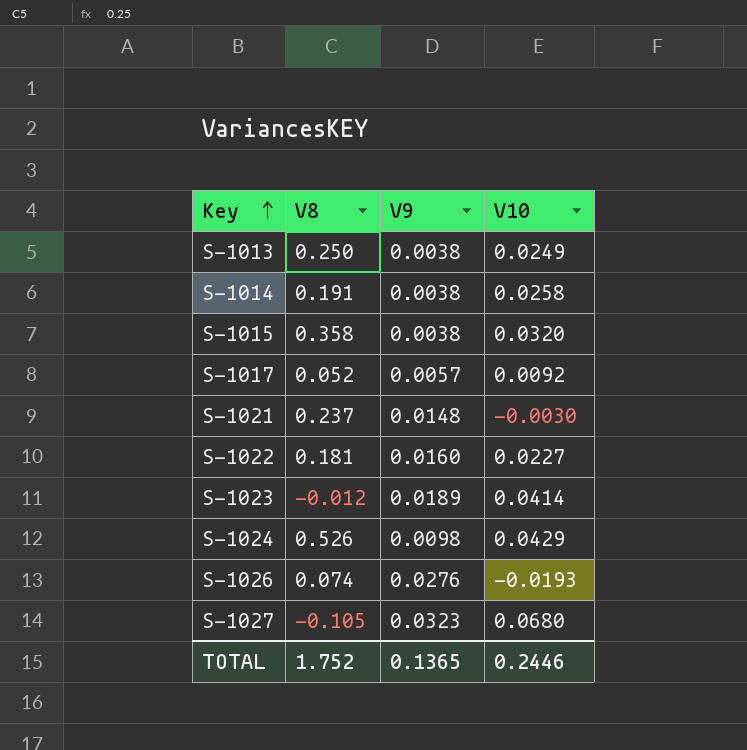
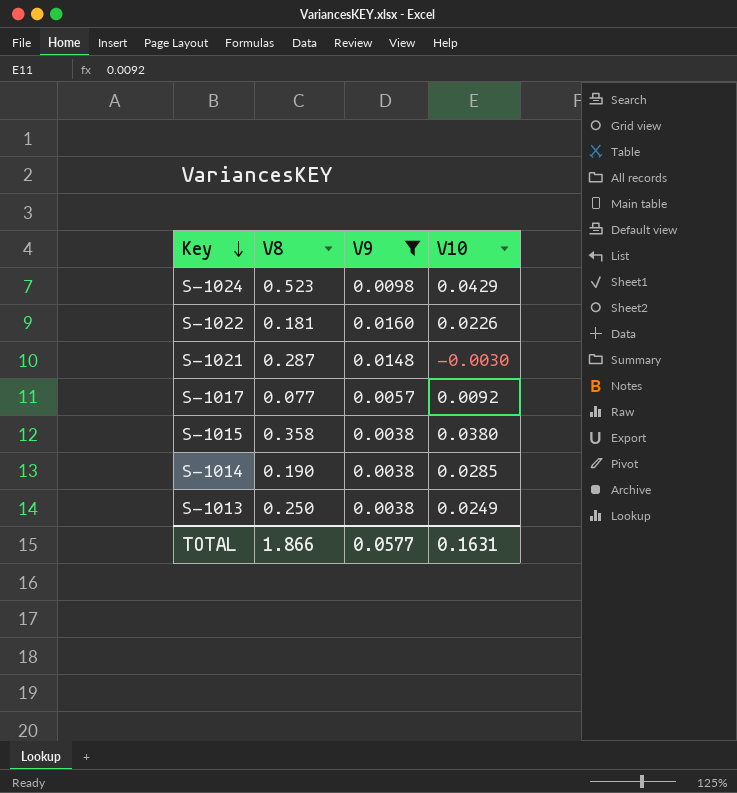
filter: none -> V9 <= 0.0160
row order: Key ascending -> Key descending
S-1024 | V8: 0.526 -> 0.523
S-1022 | V10: 0.0227 -> 0.0226
S-1021 | V8: 0.237 -> 0.287
S-1017 | V8: 0.052 -> 0.077
S-1015 | V10: 0.0320 -> 0.0380
S-1014 | V8: 0.191 -> 0.190
S-1014 | V10: 0.0258 -> 0.0285
TOTAL | V8: 1.752 -> 1.866
TOTAL | V9: 0.1365 -> 0.0577
TOTAL | V10: 0.2446 -> 0.1631

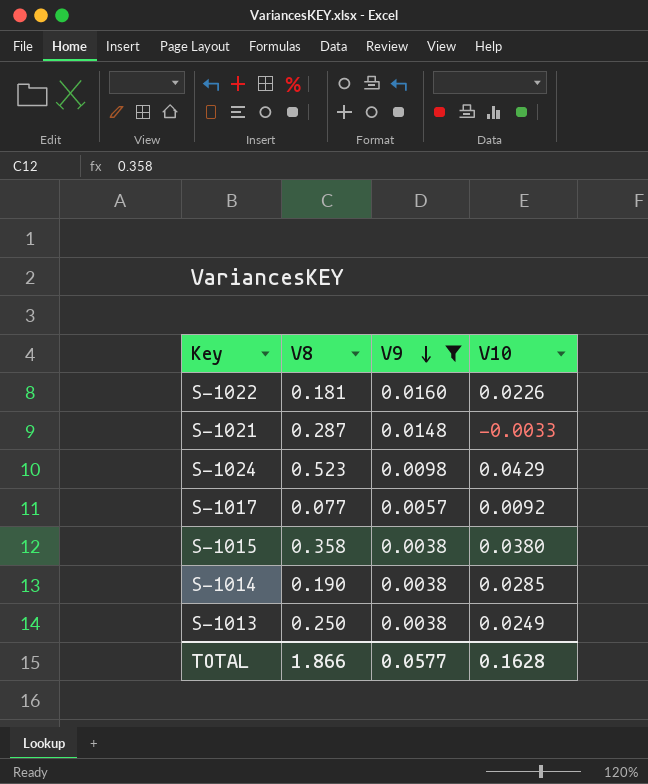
row order: Key descending -> V9 descending
S-1021 | V10: -0.0030 -> -0.0033
TOTAL | V10: 0.1631 -> 0.1628

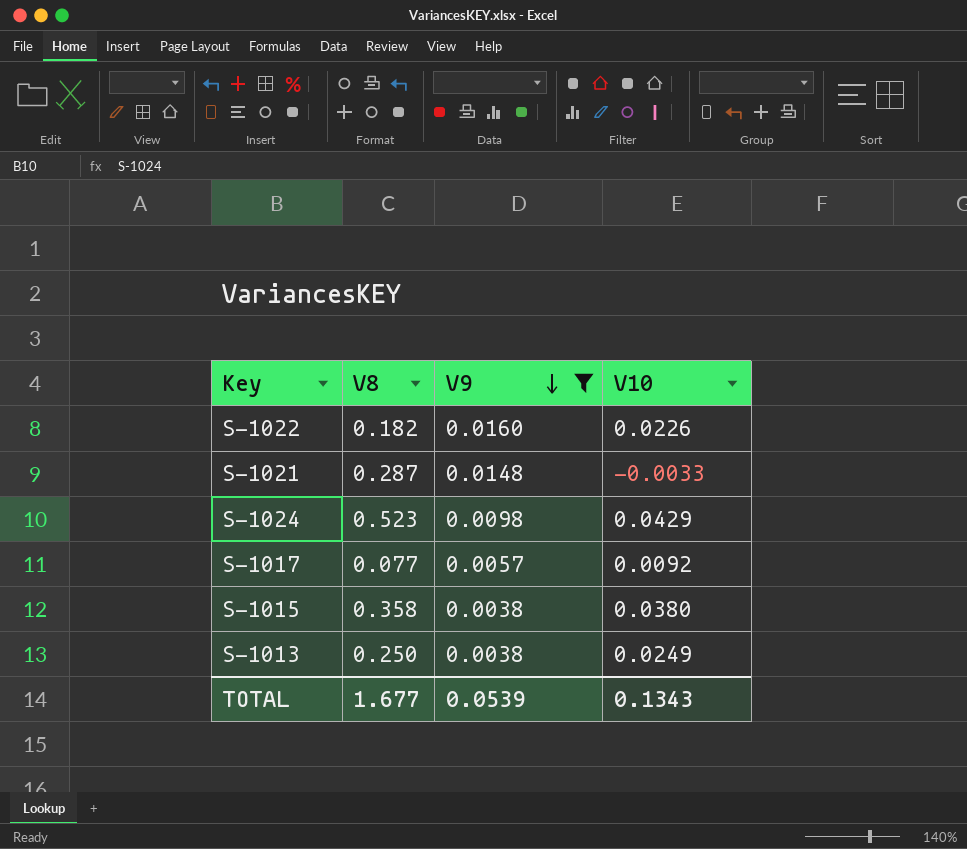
row S-1014: 0.190 | 0.0038 | 0.0285 -> none
S-1022 | V8: 0.181 -> 0.182
TOTAL | V8: 1.866 -> 1.677
TOTAL | V9: 0.0577 -> 0.0539
TOTAL | V10: 0.1628 -> 0.1343

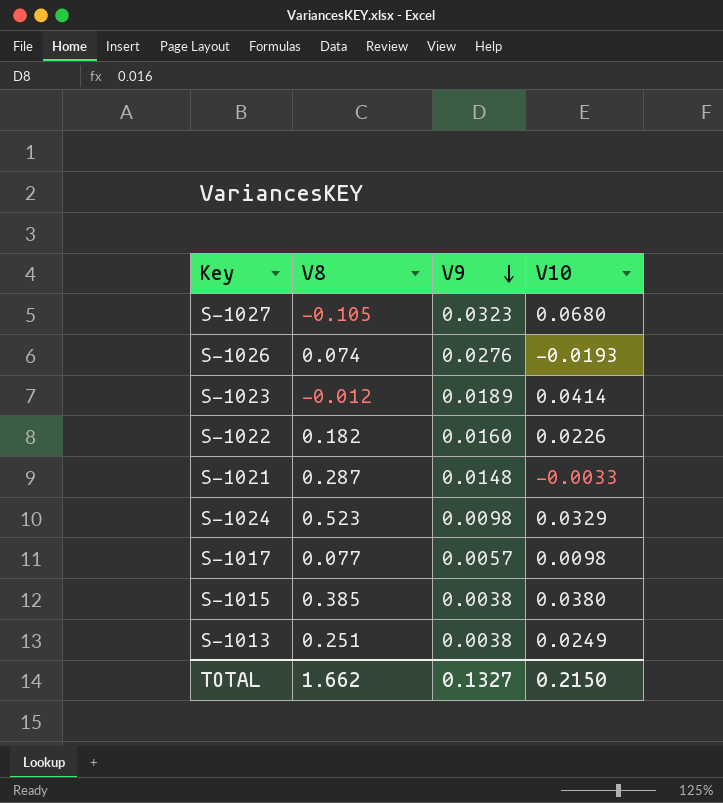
filter: V9 <= 0.0160 -> none
S-1024 | V10: 0.0429 -> 0.0329
S-1017 | V10: 0.0092 -> 0.0098
S-1015 | V8: 0.358 -> 0.385
S-1013 | V8: 0.250 -> 0.251
TOTAL | V8: 1.677 -> 1.662
TOTAL | V9: 0.0539 -> 0.1327
TOTAL | V10: 0.1343 -> 0.2150

